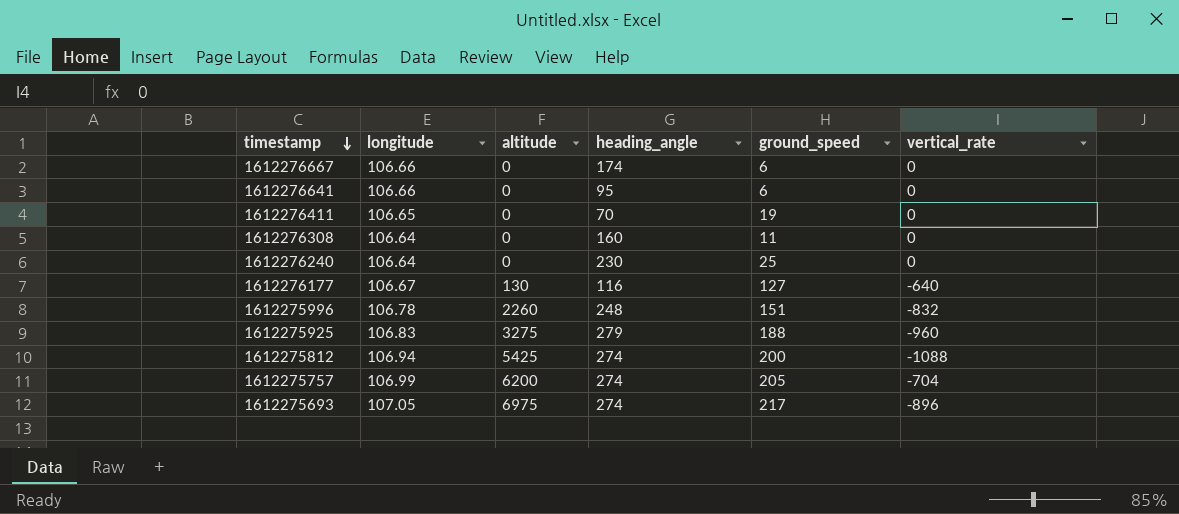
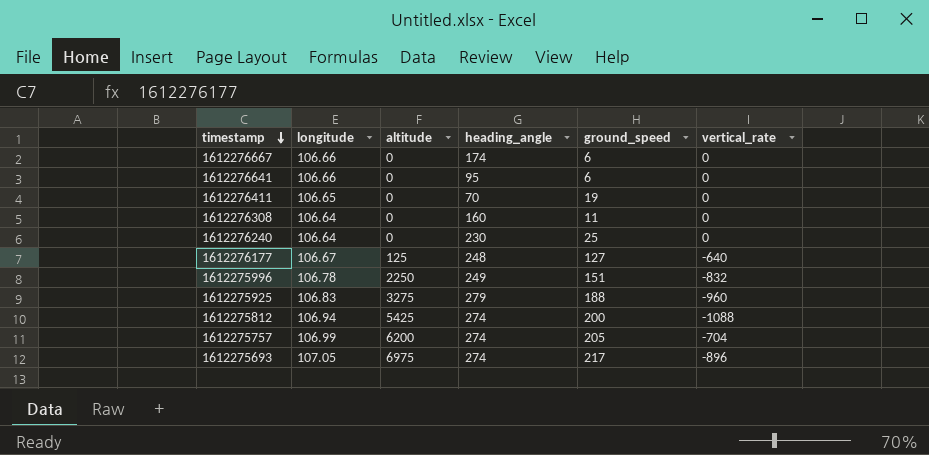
1612276177 | altitude: 130 -> 125
1612276177 | heading_angle: 116 -> 248
1612275996 | altitude: 2260 -> 2250
1612275996 | heading_angle: 248 -> 249

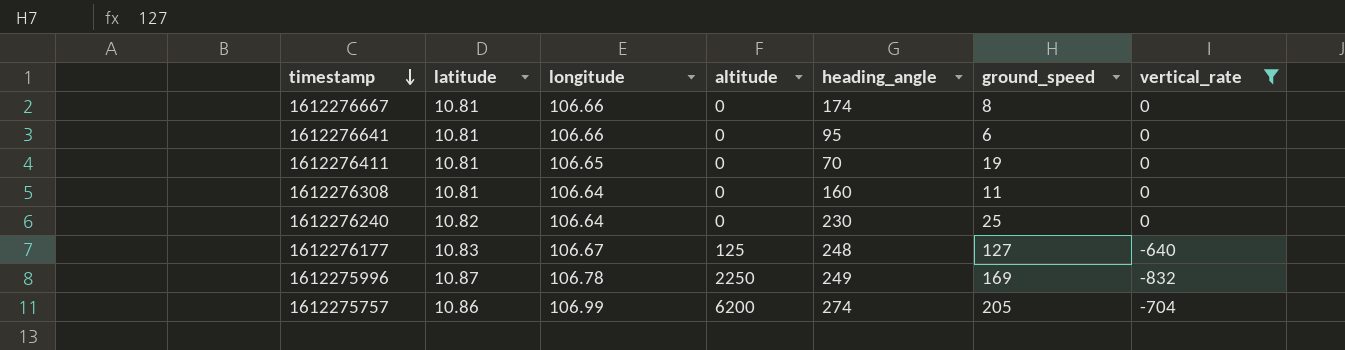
filter: none -> vertical_rate >= -832
column latitude | position: none -> 2
1612276667 | ground_speed: 6 -> 8
1612275996 | ground_speed: 151 -> 169

